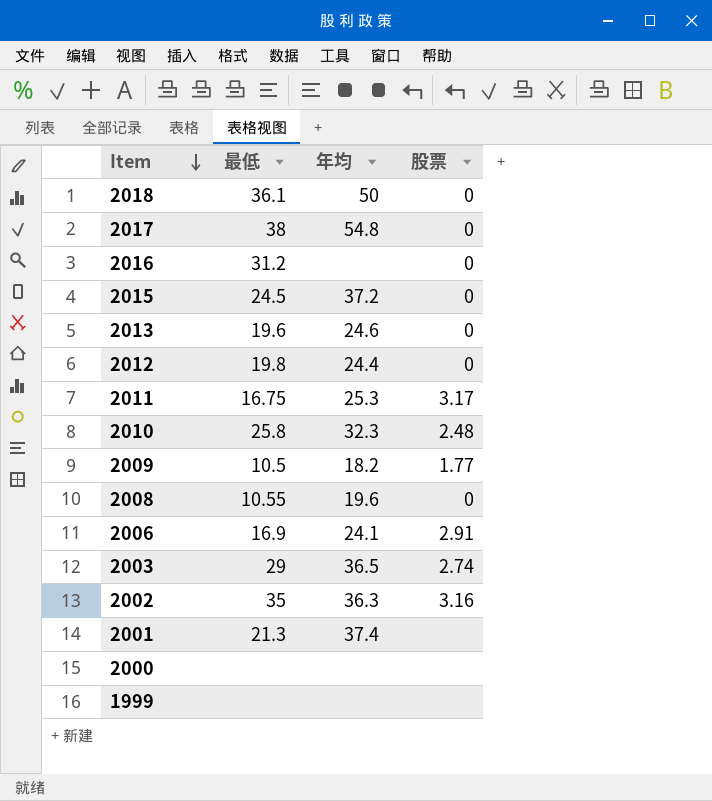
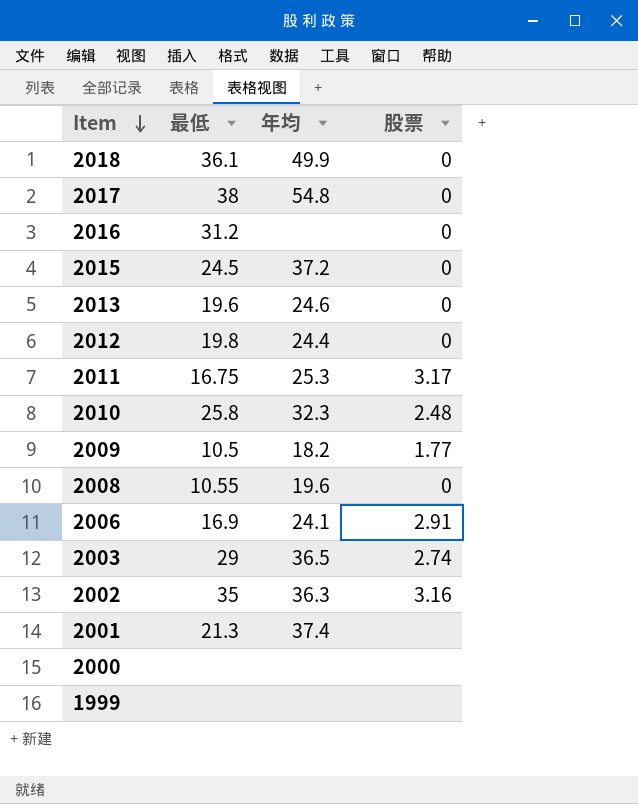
2018 | 年均: 50 -> 49.9

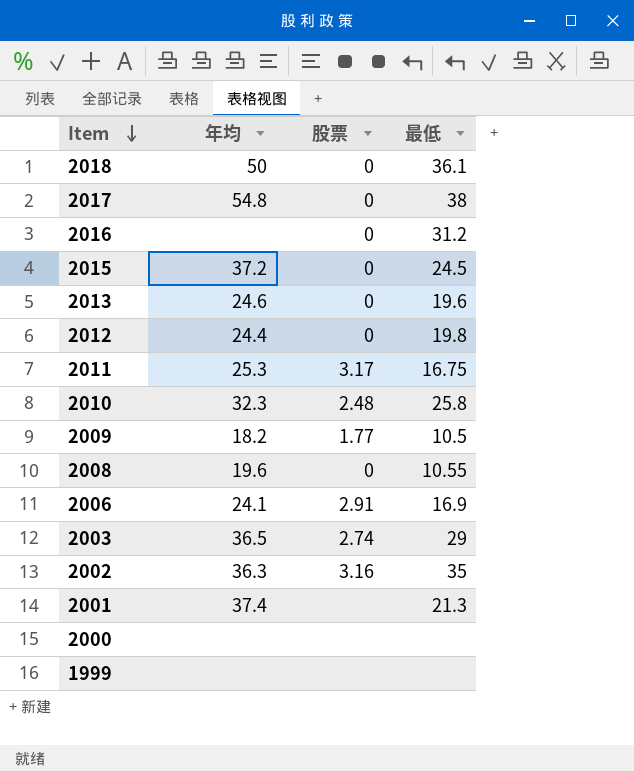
column 最低 | position: 2 -> 4
2018 | 年均: 49.9 -> 50

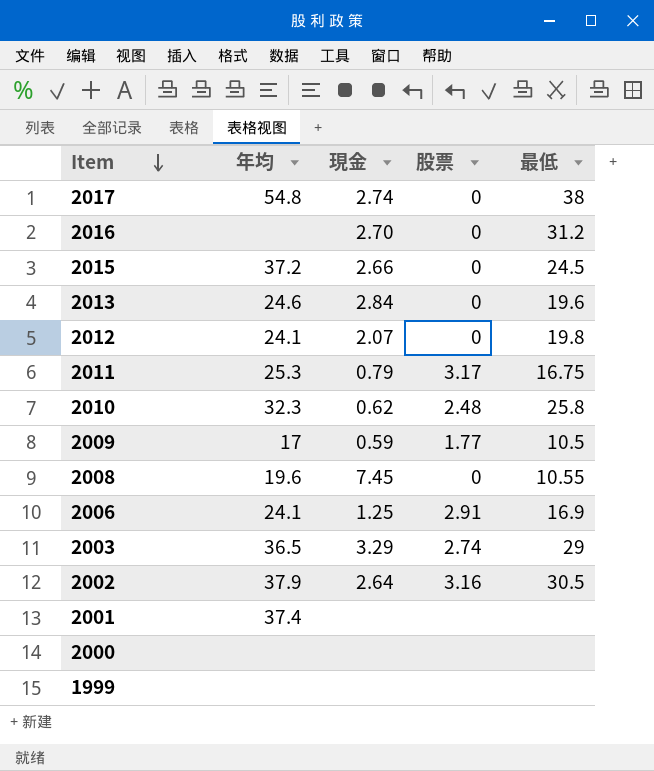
column 現金 | position: none -> 3
row 2018: 50 | 0 | 36.1 -> none
2012 | 年均: 24.4 -> 24.1
2009 | 年均: 18.2 -> 17
2002 | 年均: 36.3 -> 37.9
2002 | 最低: 35 -> 30.5
2001 | 最低: 21.3 -> none

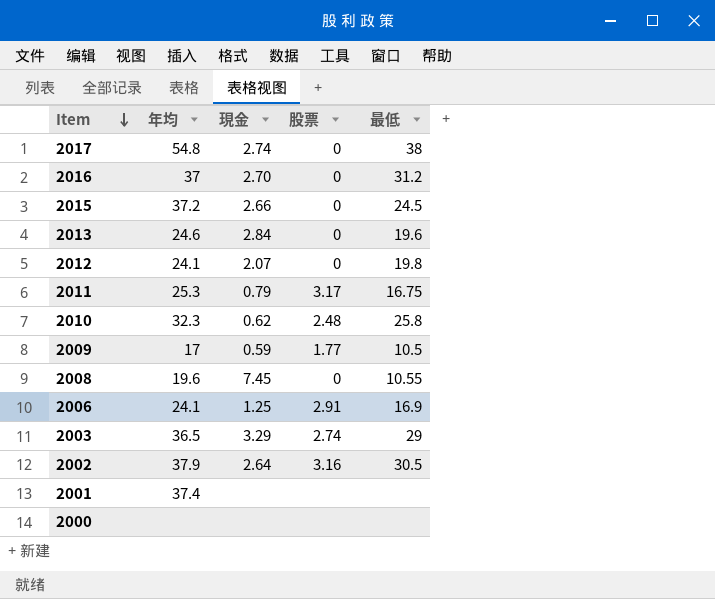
row 1999: none | none | none | none -> none
2016 | 年均: none -> 37

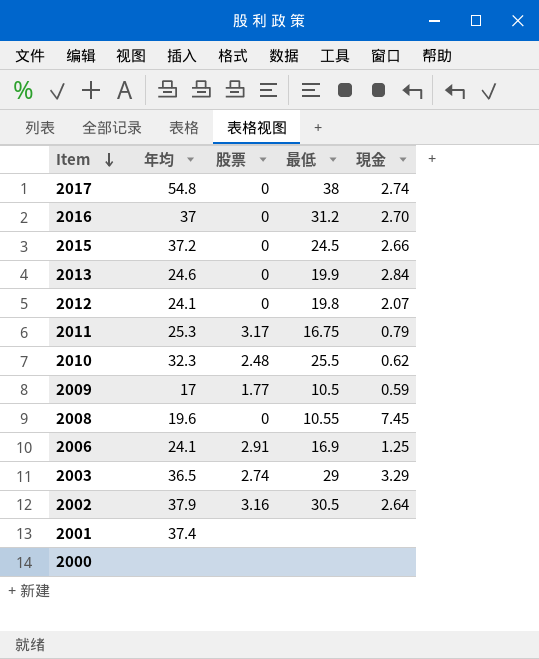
column 現金 | position: 3 -> 5
2013 | 最低: 19.6 -> 19.9
2010 | 最低: 25.8 -> 25.5

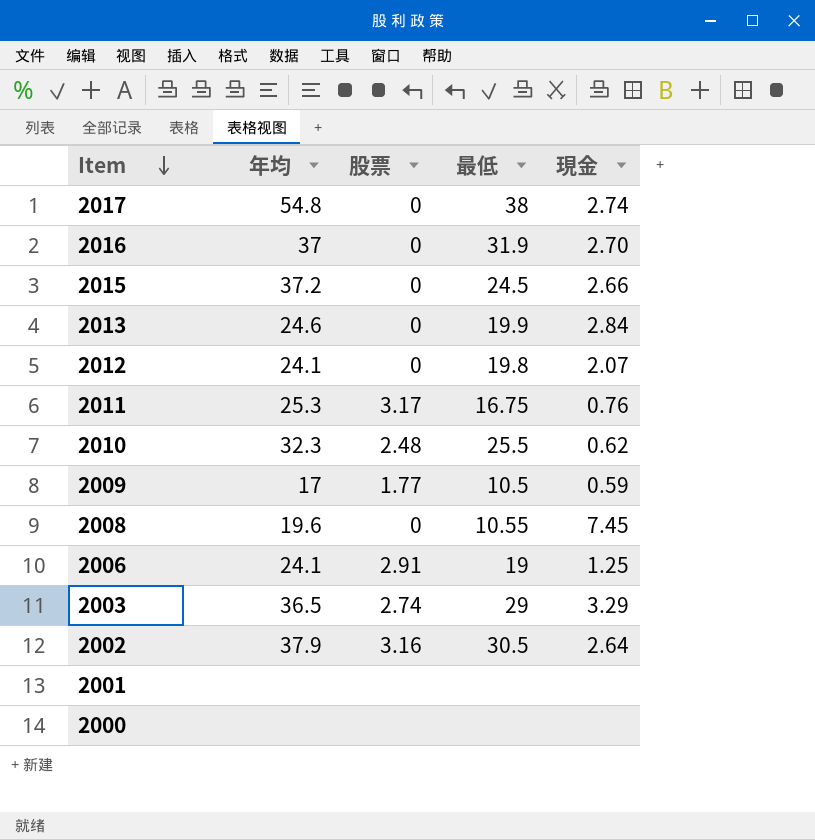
2016 | 最低: 31.2 -> 31.9
2011 | 現金: 0.79 -> 0.76
2006 | 最低: 16.9 -> 19
2001 | 年均: 37.4 -> none

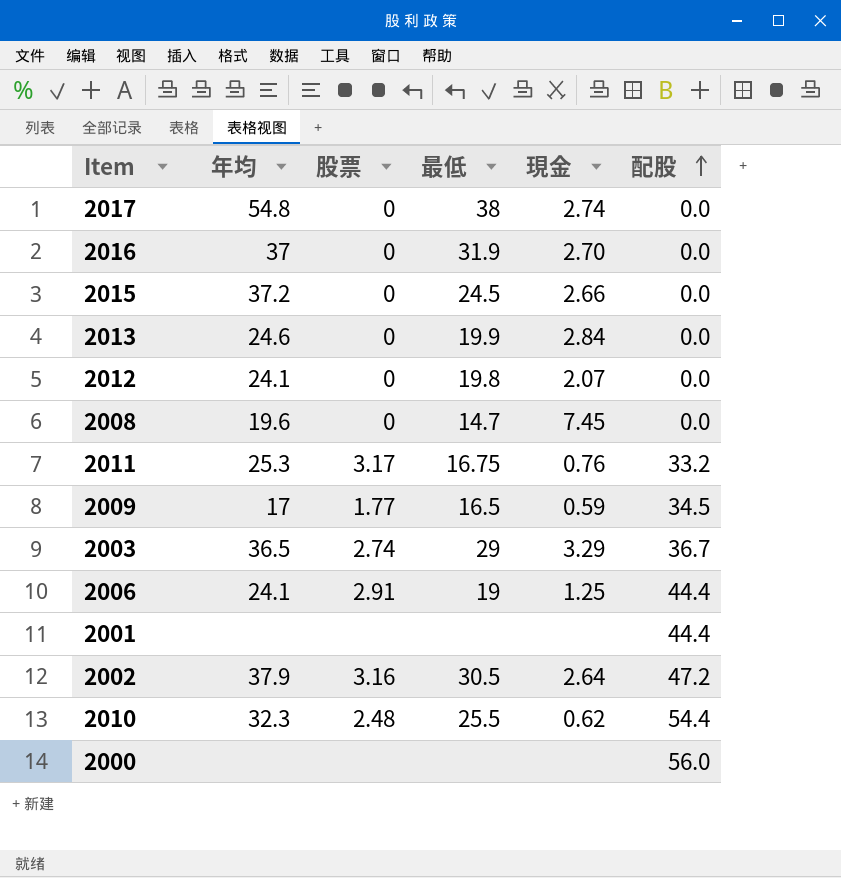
row order: Item descending -> 配股 ascending
column 配股 | position: none -> 6
2008 | 最低: 10.55 -> 14.7
2009 | 最低: 10.5 -> 16.5

